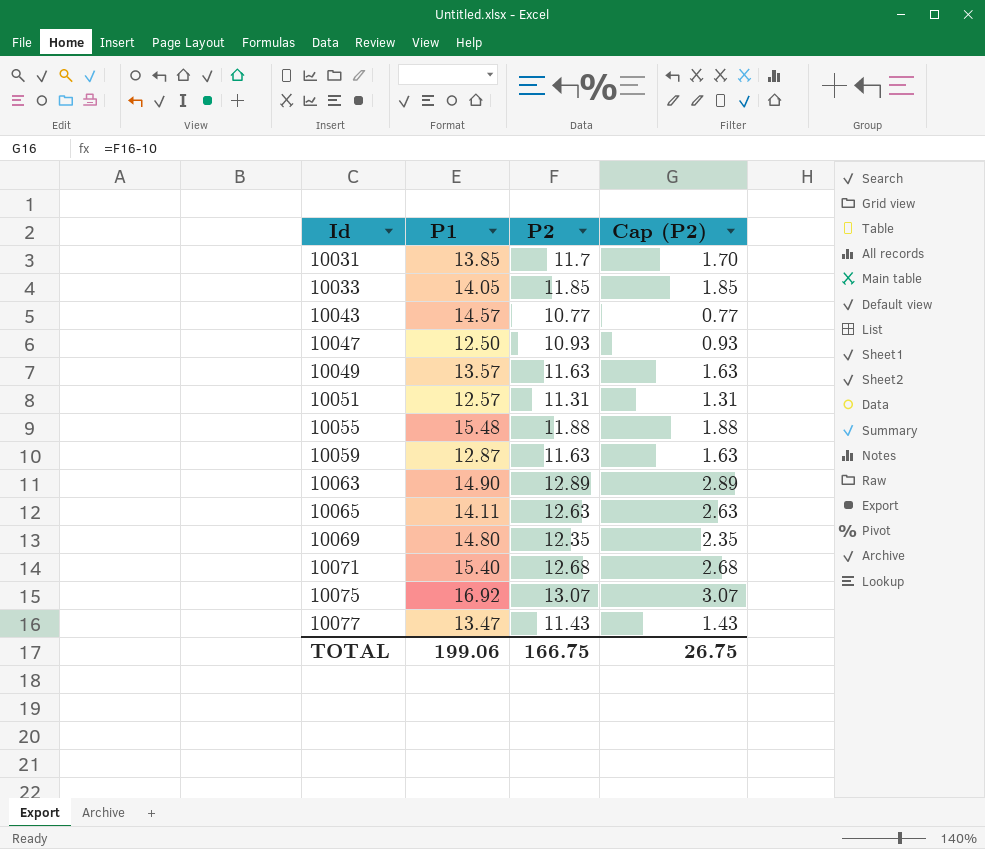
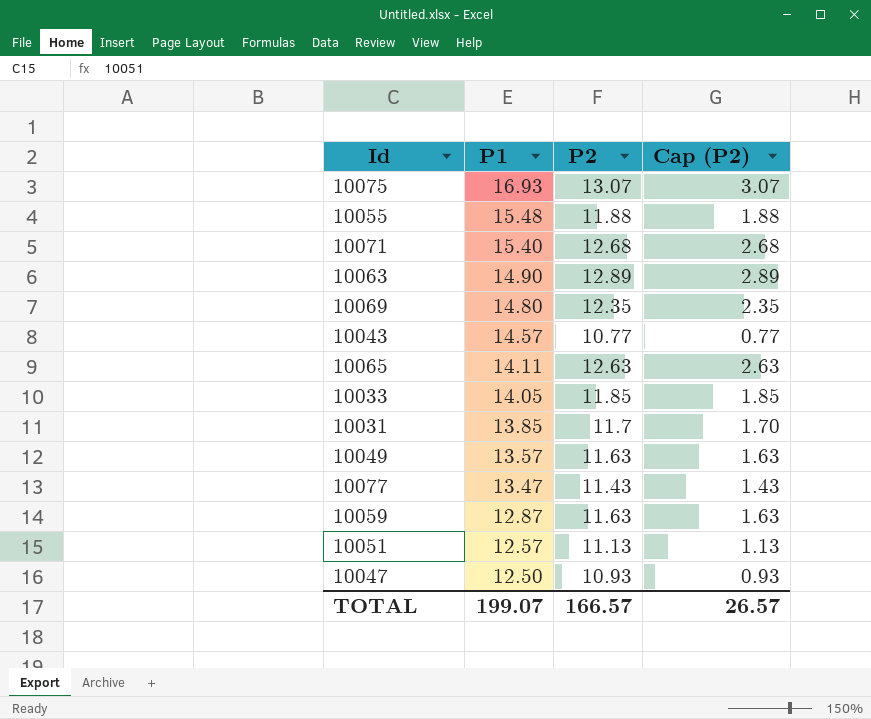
row order: Id ascending -> P1 descending
10075 | P1: 16.92 -> 16.93
10051 | P2: 11.31 -> 11.13
10051 | Cap (P2): 1.31 -> 1.13
TOTAL | P1: 199.06 -> 199.07
TOTAL | P2: 166.75 -> 166.57
TOTAL | Cap (P2): 26.75 -> 26.57

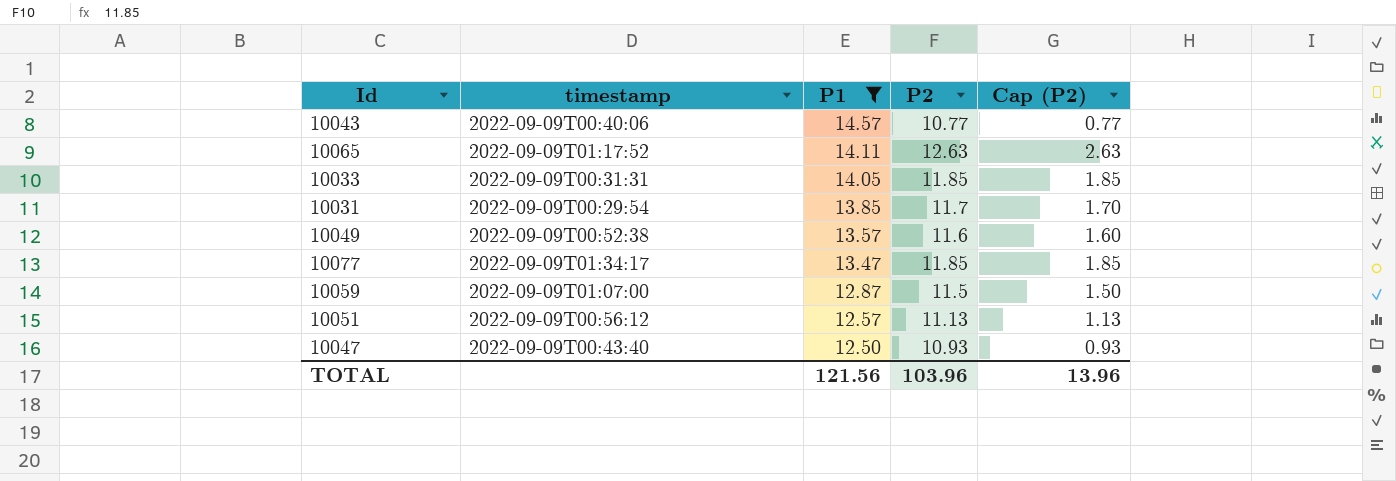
filter: none -> P1 <= 14.57
column timestamp | position: none -> 2
10049 | P2: 11.63 -> 11.6
10049 | Cap (P2): 1.63 -> 1.60
10077 | P2: 11.43 -> 11.85
10077 | Cap (P2): 1.43 -> 1.85
10059 | P2: 11.63 -> 11.5
10059 | Cap (P2): 1.63 -> 1.50
TOTAL | P1: 199.07 -> 121.56
TOTAL | P2: 166.57 -> 103.96
TOTAL | Cap (P2): 26.57 -> 13.96

